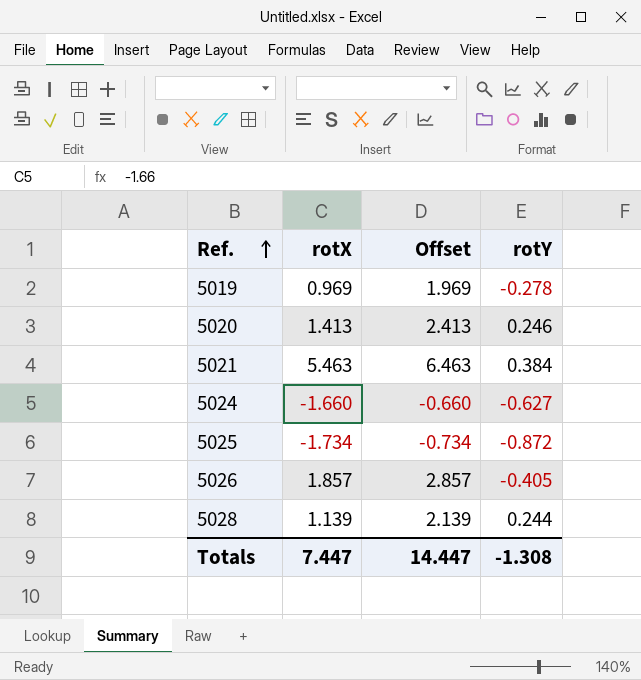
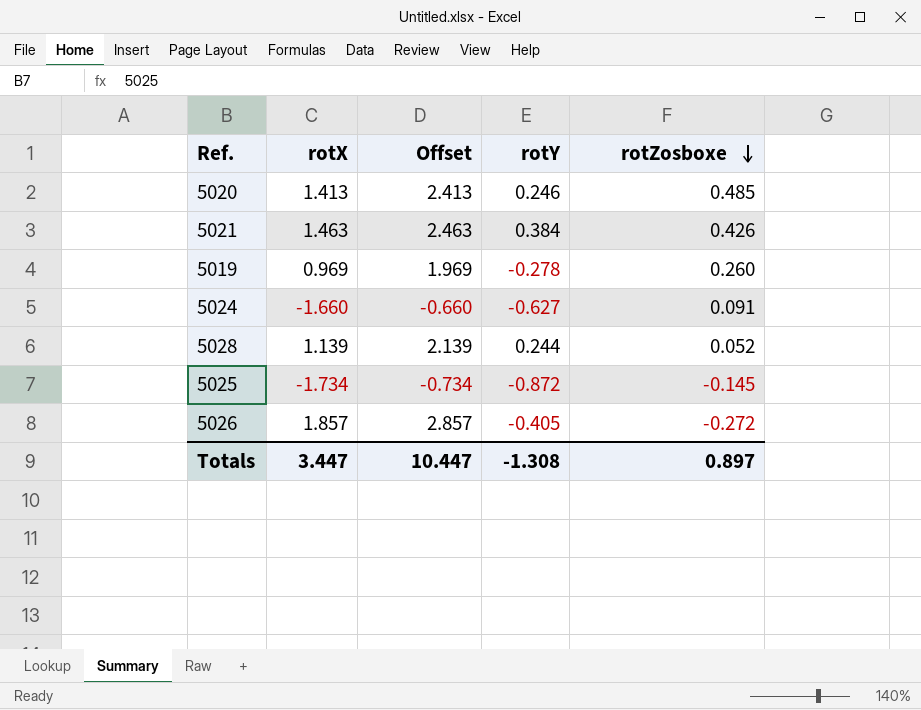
row order: Ref. ascending -> rotZosboxe descending
column rotZosboxe | position: none -> 5
5021 | rotX: 5.463 -> 1.463
5021 | Offset: 6.463 -> 2.463
Totals | rotX: 7.447 -> 3.447
Totals | Offset: 14.447 -> 10.447

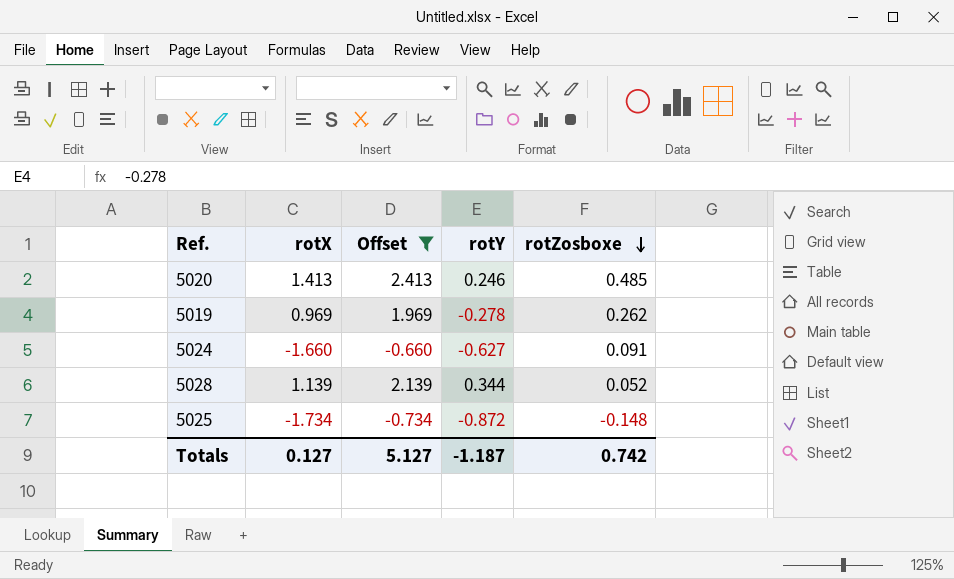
filter: none -> Offset <= 2.413
5019 | rotZosboxe: 0.260 -> 0.262
5028 | rotY: 0.244 -> 0.344
5025 | rotZosboxe: -0.145 -> -0.148
Totals | rotX: 3.447 -> 0.127
Totals | Offset: 10.447 -> 5.127
Totals | rotY: -1.308 -> -1.187
Totals | rotZosboxe: 0.897 -> 0.742

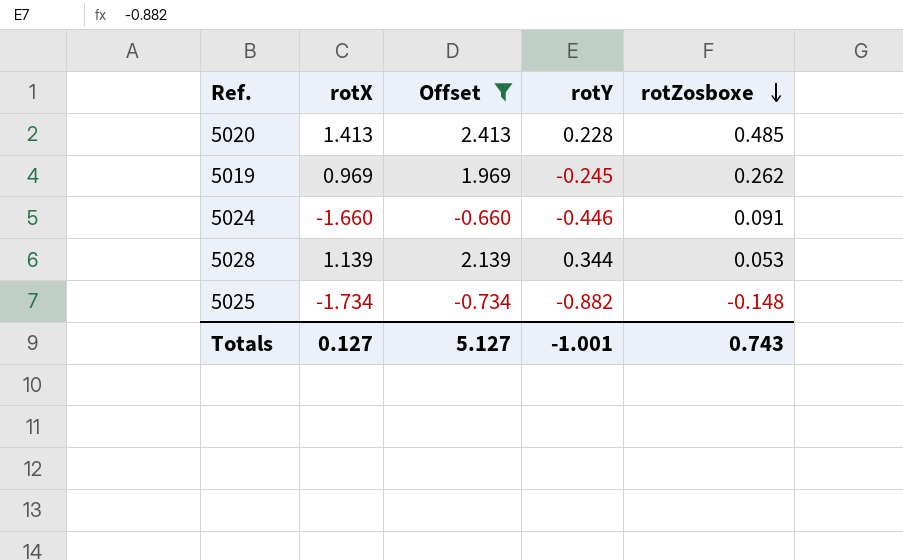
5020 | rotY: 0.246 -> 0.228
5019 | rotY: -0.278 -> -0.245
5024 | rotY: -0.627 -> -0.446
5028 | rotZosboxe: 0.052 -> 0.053
5025 | rotY: -0.872 -> -0.882
Totals | rotY: -1.187 -> -1.001
Totals | rotZosboxe: 0.742 -> 0.743

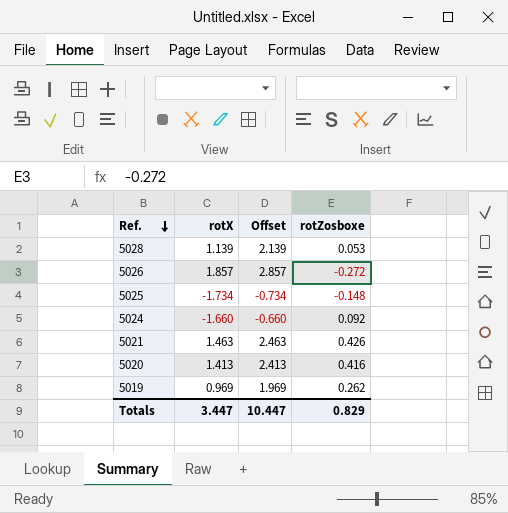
filter: Offset <= 2.413 -> none
row order: rotZosboxe descending -> Ref. descending
column rotY | position: 4 -> none
5024 | rotZosboxe: 0.091 -> 0.092
5020 | rotZosboxe: 0.485 -> 0.416
Totals | rotX: 0.127 -> 3.447
Totals | Offset: 5.127 -> 10.447
Totals | rotZosboxe: 0.743 -> 0.829

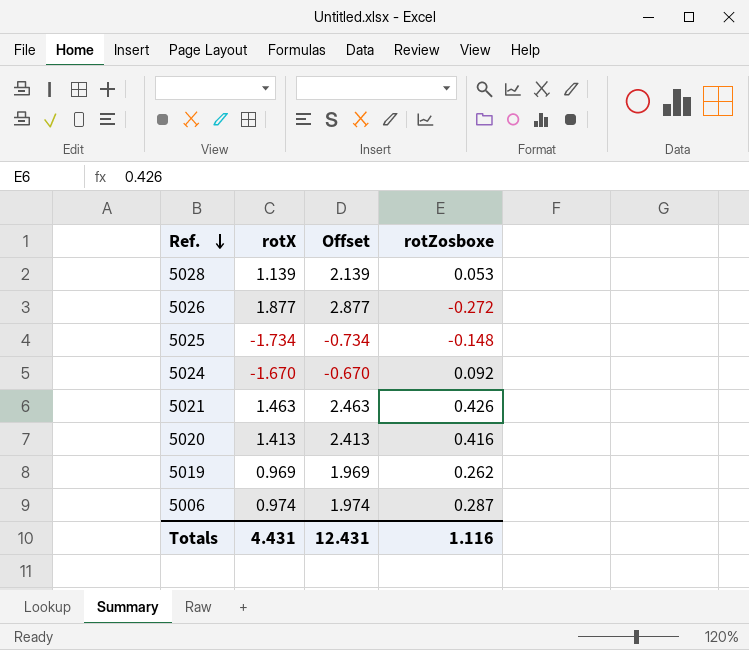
5026 | rotX: 1.857 -> 1.877
5026 | Offset: 2.857 -> 2.877
5024 | rotX: -1.660 -> -1.670
5024 | Offset: -0.660 -> -0.670
row 5006: none -> 0.974 | 1.974 | 0.287
Totals | rotX: 3.447 -> 4.431
Totals | Offset: 10.447 -> 12.431
Totals | rotZosboxe: 0.829 -> 1.116

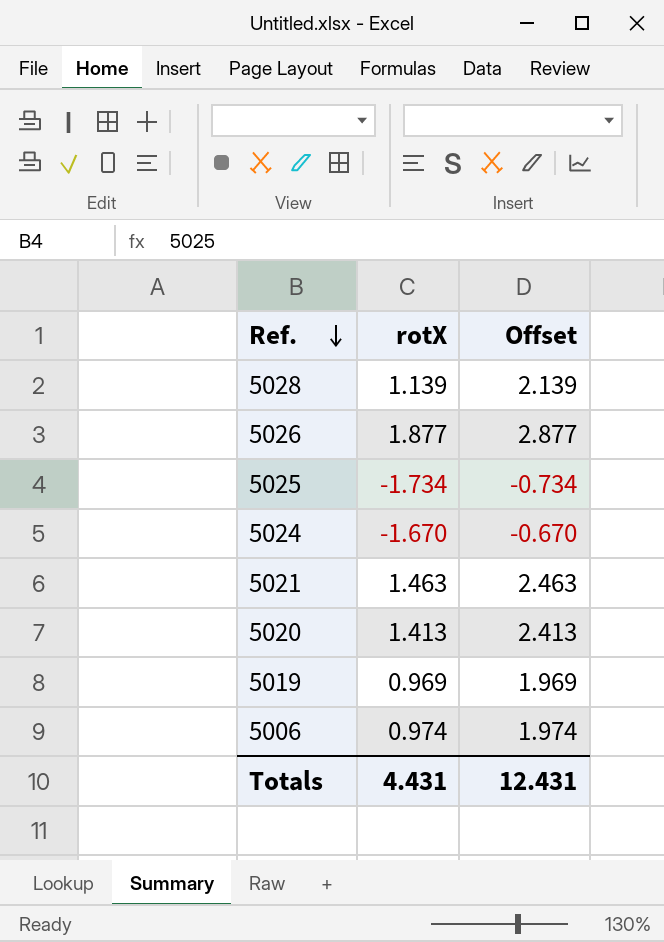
column rotZosboxe | position: 4 -> none

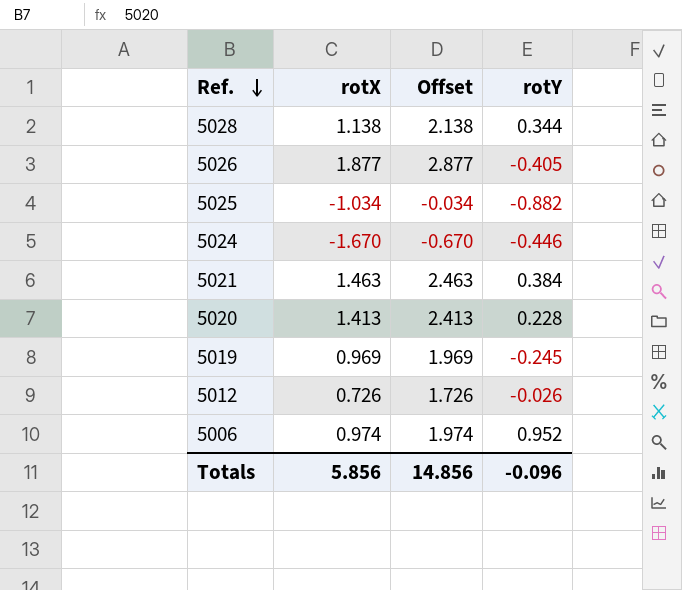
column rotY | position: none -> 4
5028 | rotX: 1.139 -> 1.138
5028 | Offset: 2.139 -> 2.138
5025 | rotX: -1.734 -> -1.034
5025 | Offset: -0.734 -> -0.034
row 5012: none -> 0.726 | 1.726 | -0.026
Totals | rotX: 4.431 -> 5.856
Totals | Offset: 12.431 -> 14.856

